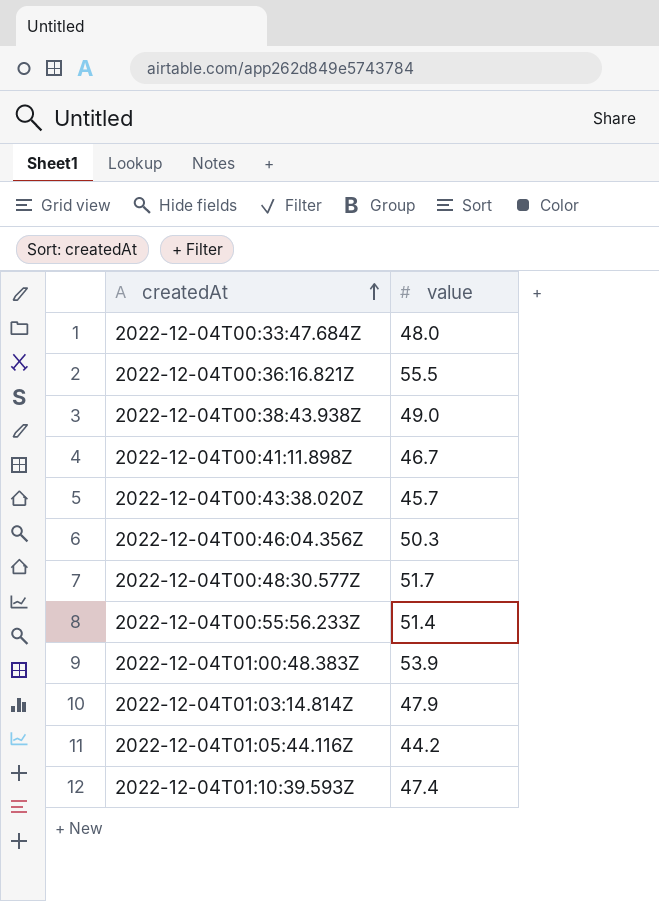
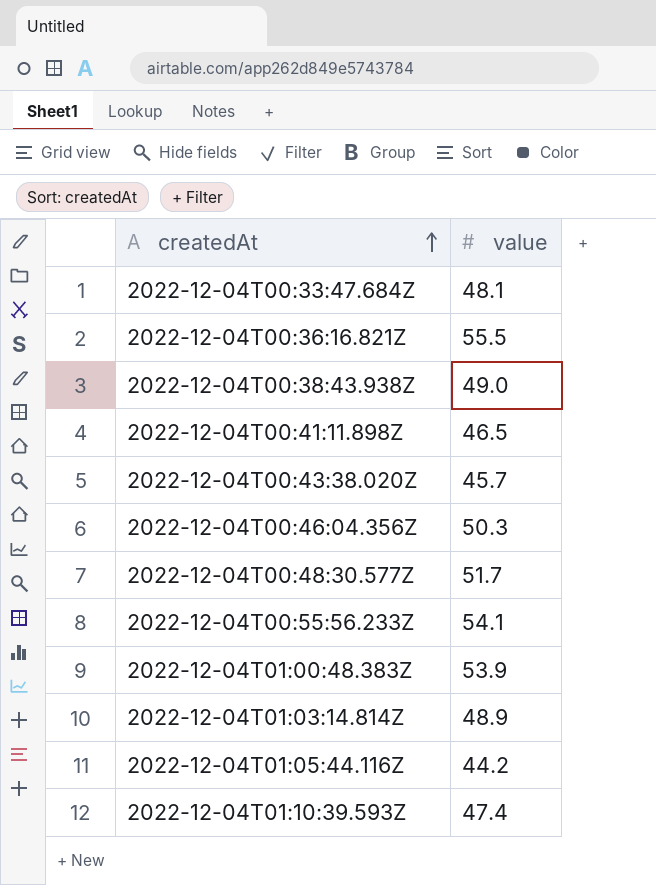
2022-12-04T00:33:47.684Z | value: 48.0 -> 48.1
2022-12-04T00:41:11.898Z | value: 46.7 -> 46.5
2022-12-04T00:55:56.233Z | value: 51.4 -> 54.1
2022-12-04T01:03:14.814Z | value: 47.9 -> 48.9

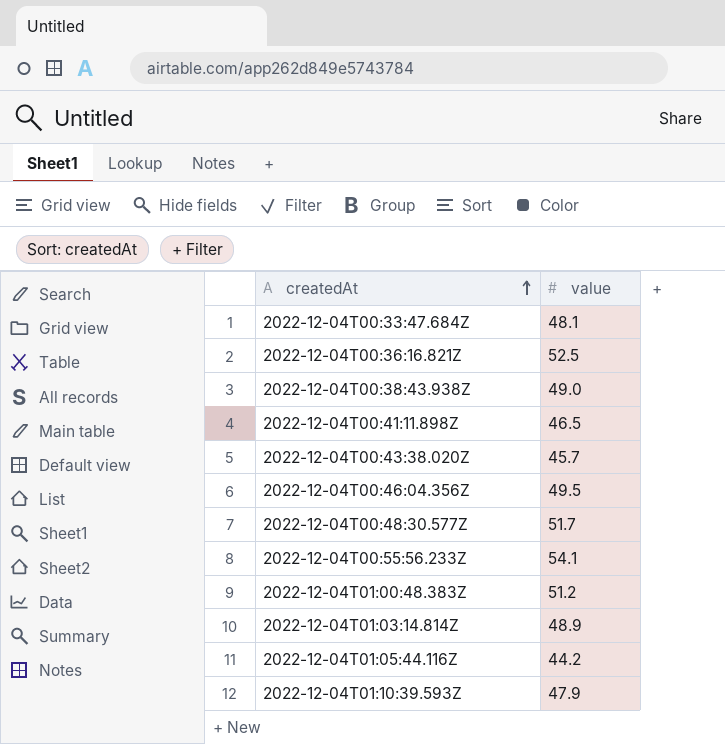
2022-12-04T00:36:16.821Z | value: 55.5 -> 52.5
2022-12-04T00:46:04.356Z | value: 50.3 -> 49.5
2022-12-04T01:00:48.383Z | value: 53.9 -> 51.2
2022-12-04T01:10:39.593Z | value: 47.4 -> 47.9

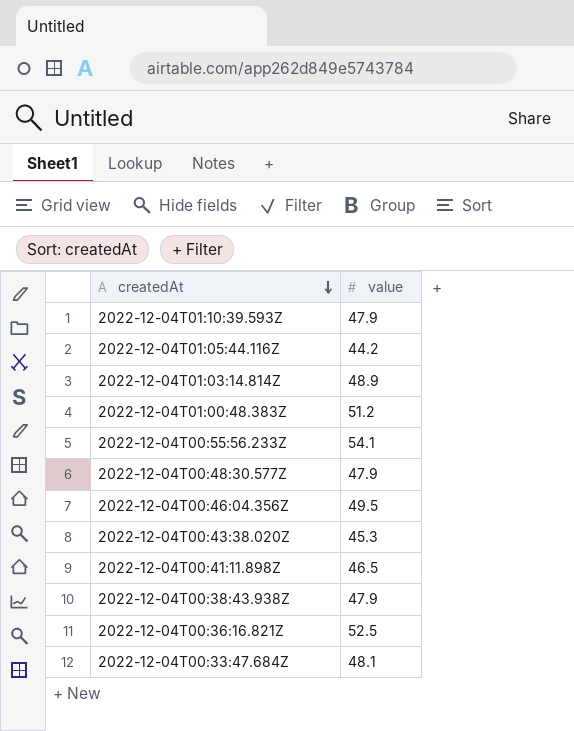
row order: createdAt ascending -> createdAt descending
2022-12-04T00:48:30.577Z | value: 51.7 -> 47.9
2022-12-04T00:43:38.020Z | value: 45.7 -> 45.3
2022-12-04T00:38:43.938Z | value: 49.0 -> 47.9

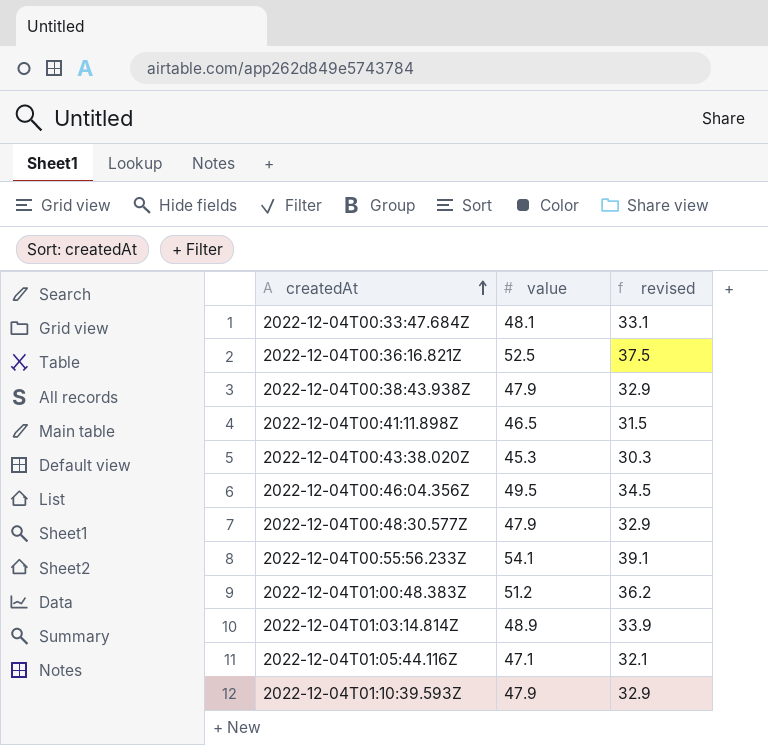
row order: createdAt descending -> createdAt ascending
column revised | formula: none -> [value] - 15
2022-12-04T01:05:44.116Z | value: 44.2 -> 47.1

